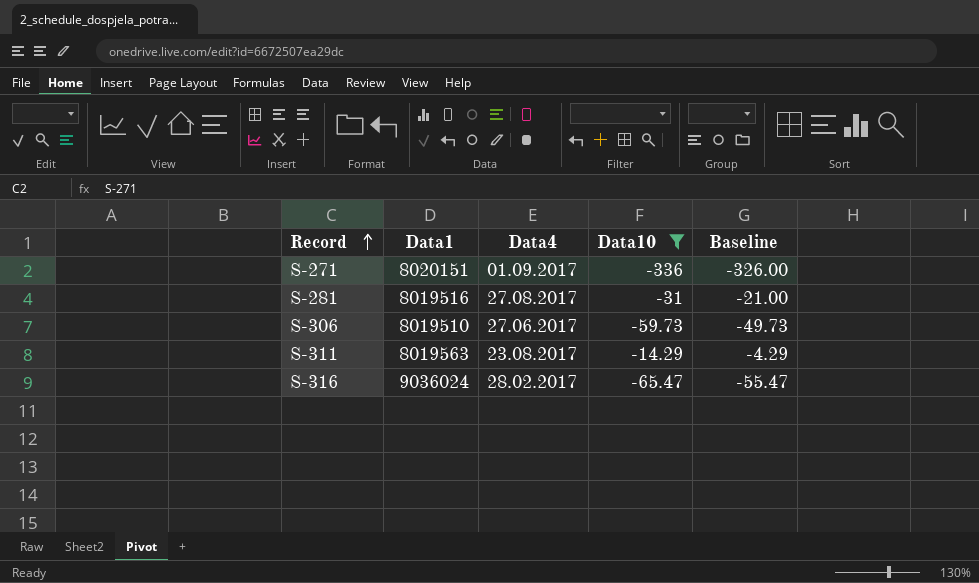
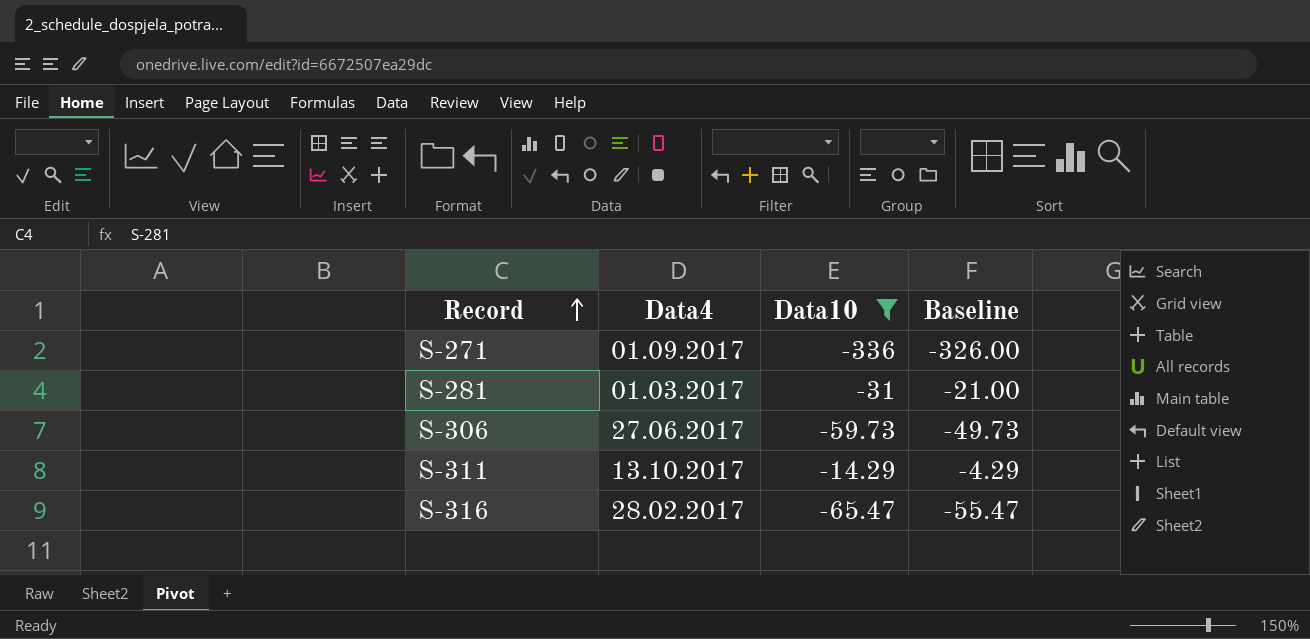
column Data1 | position: 2 -> none
S-281 | Data4: 27.08.2017 -> 01.03.2017
S-311 | Data4: 23.08.2017 -> 13.10.2017

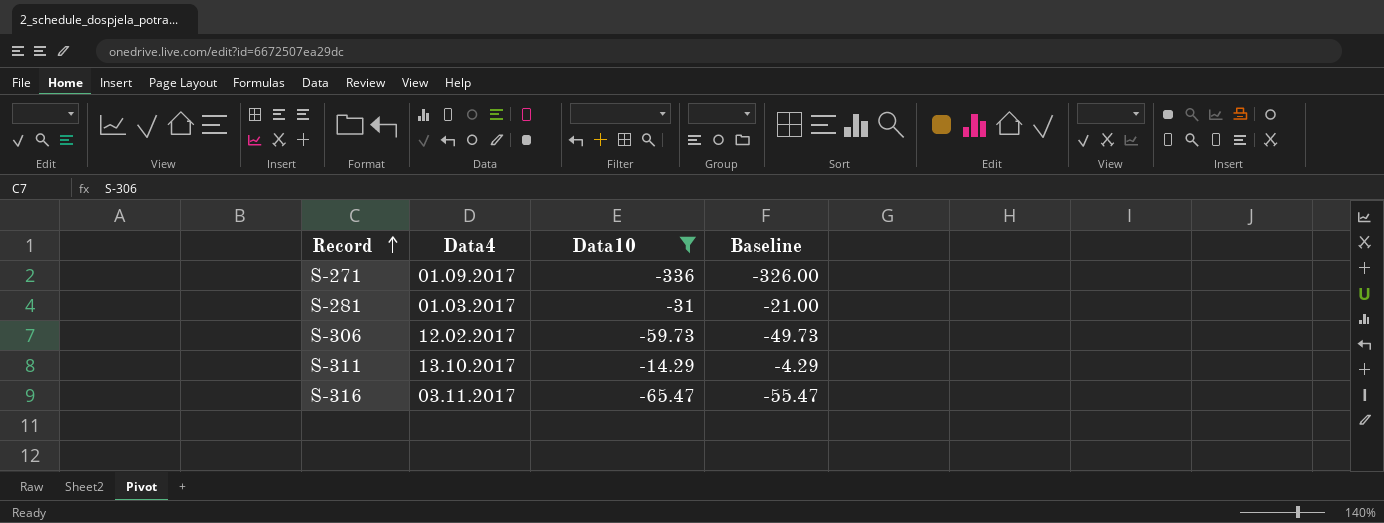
S-306 | Data4: 27.06.2017 -> 12.02.2017
S-316 | Data4: 28.02.2017 -> 03.11.2017

